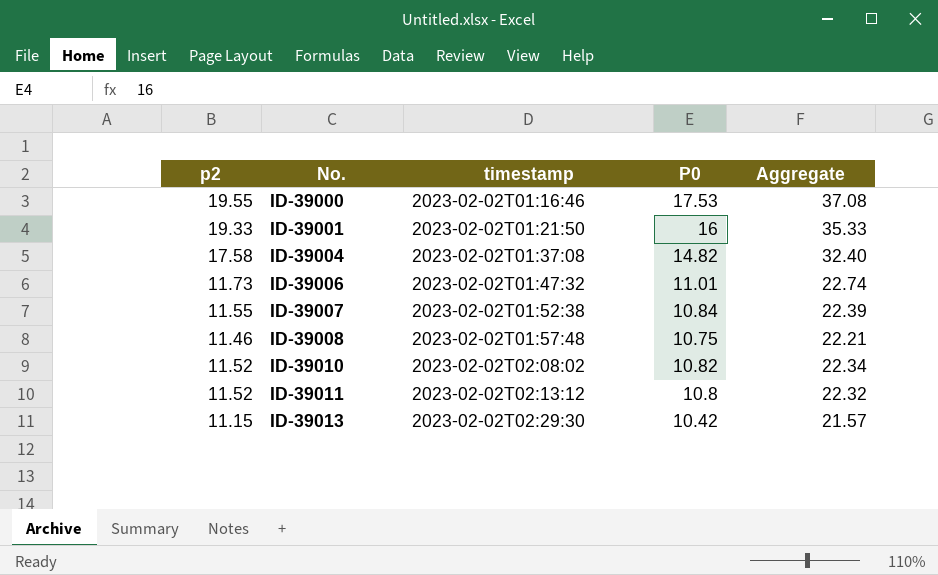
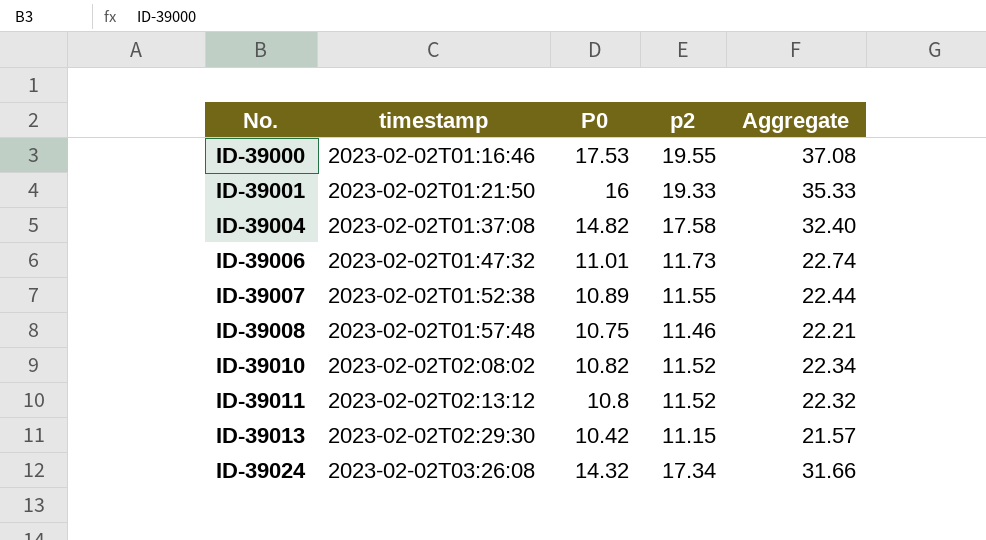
column p2 | position: 1 -> 4
ID-39007 | P0: 10.84 -> 10.89
ID-39007 | Aggregate: 22.39 -> 22.44
row ID-39024: none -> 2023-02-02T03:26:08 | 14.32 | 17.34 | 31.66

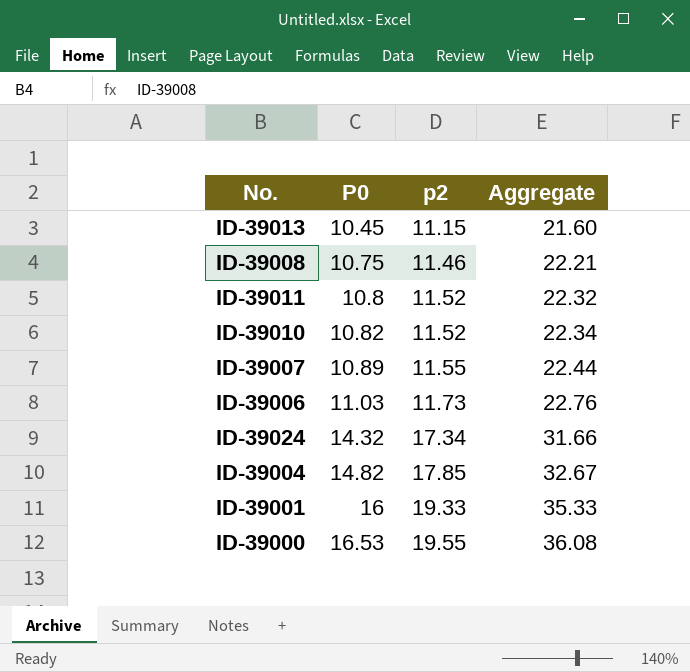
row order: No. ascending -> P0 ascending
column timestamp | position: 2 -> none
ID-39013 | P0: 10.42 -> 10.45
ID-39013 | Aggregate: 21.57 -> 21.60
ID-39006 | P0: 11.01 -> 11.03
ID-39006 | Aggregate: 22.74 -> 22.76
ID-39004 | p2: 17.58 -> 17.85
ID-39004 | Aggregate: 32.40 -> 32.67
ID-39000 | P0: 17.53 -> 16.53
ID-39000 | Aggregate: 37.08 -> 36.08

